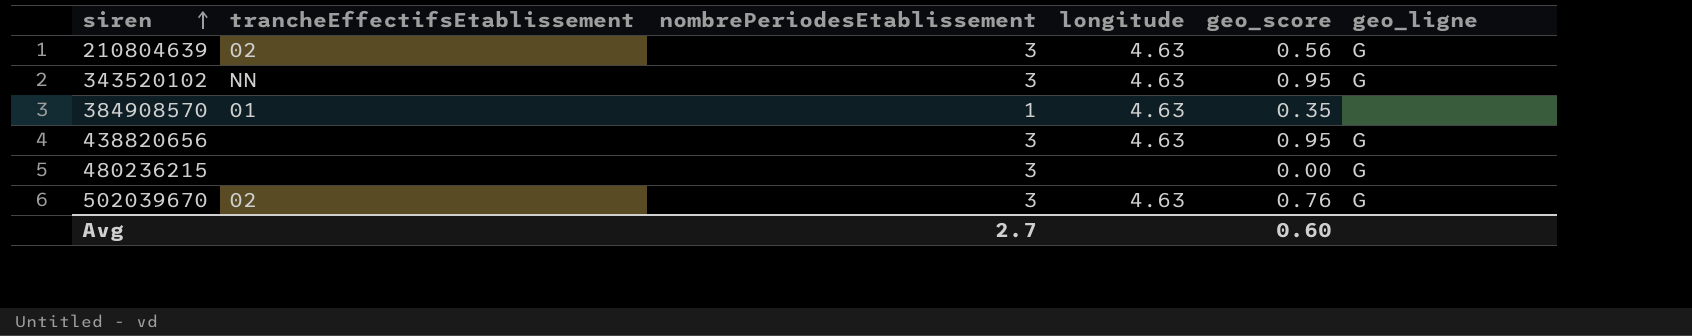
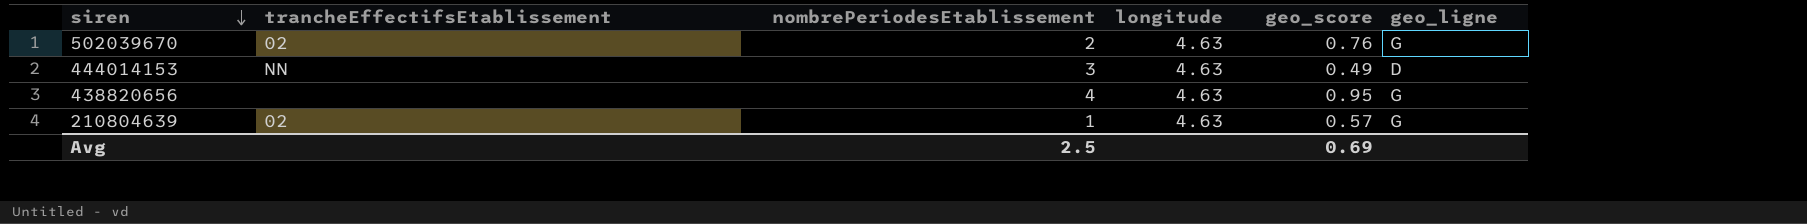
row order: siren ascending -> siren descending
row 343520102: NN | 3 | 4.63 | 0.95 | G -> none
row 384908570: 01 | 1 | 4.63 | 0.35 | none -> none
row 480236215: none | 3 | none | 0.00 | G -> none
502039670 | nombrePeriodesEtablissement: 3 -> 2
row 444014153: none -> NN | 3 | 4.63 | 0.49 | D
438820656 | nombrePeriodesEtablissement: 3 -> 4
210804639 | nombrePeriodesEtablissement: 3 -> 1
210804639 | geo_score: 0.56 -> 0.57
Avg | nombrePeriodesEtablissement: 2.7 -> 2.5
Avg | geo_score: 0.60 -> 0.69

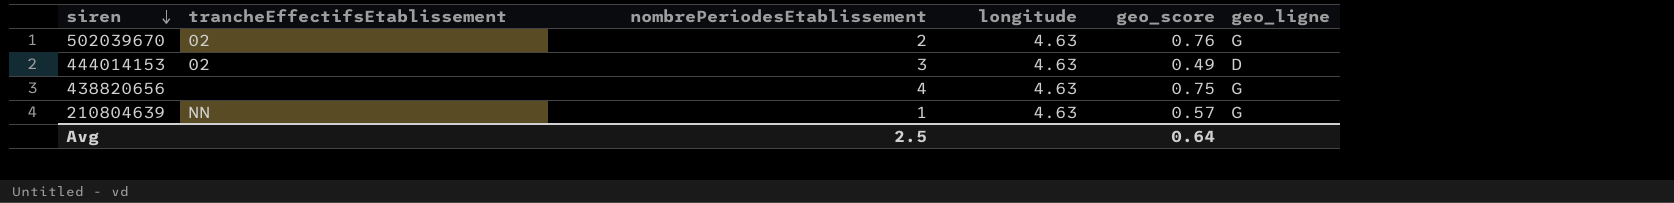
444014153 | trancheEffectifsEtablissement: NN -> 02
438820656 | geo_score: 0.95 -> 0.75
210804639 | trancheEffectifsEtablissement: 02 -> NN
Avg | geo_score: 0.69 -> 0.64

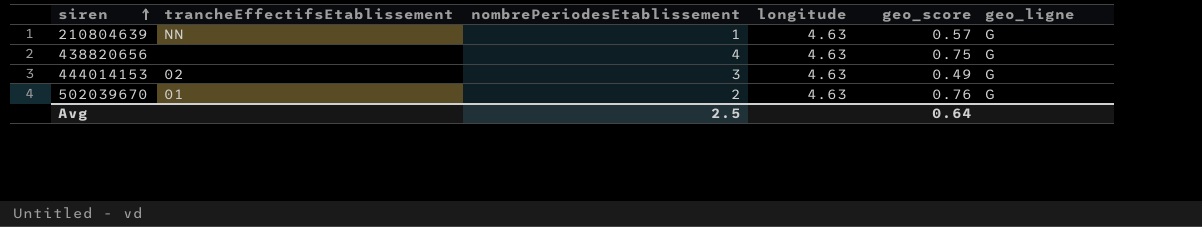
row order: siren descending -> siren ascending
444014153 | geo_ligne: D -> G
502039670 | trancheEffectifsEtablissement: 02 -> 01

